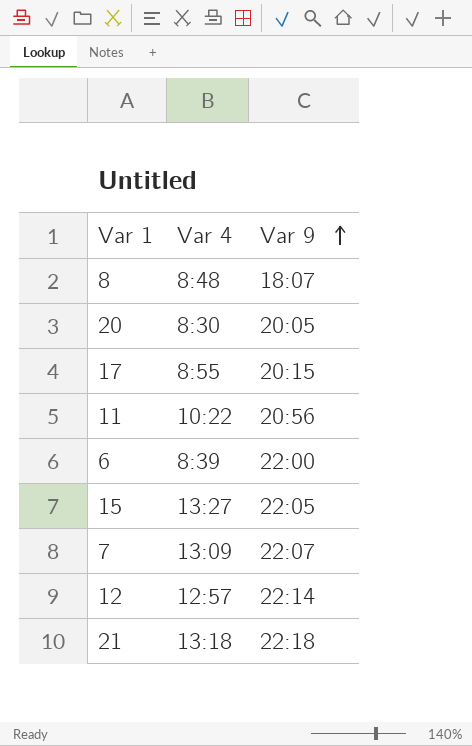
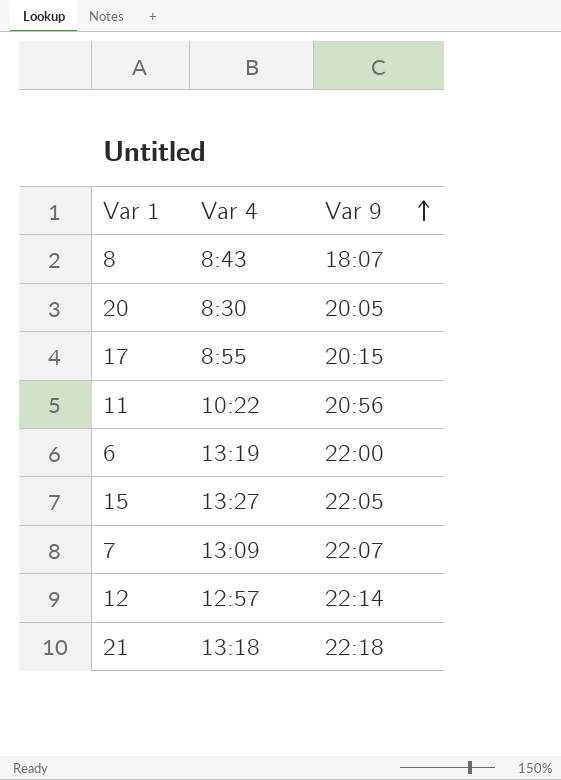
8 | Var 4: 8:48 -> 8:43
6 | Var 4: 8:39 -> 13:19

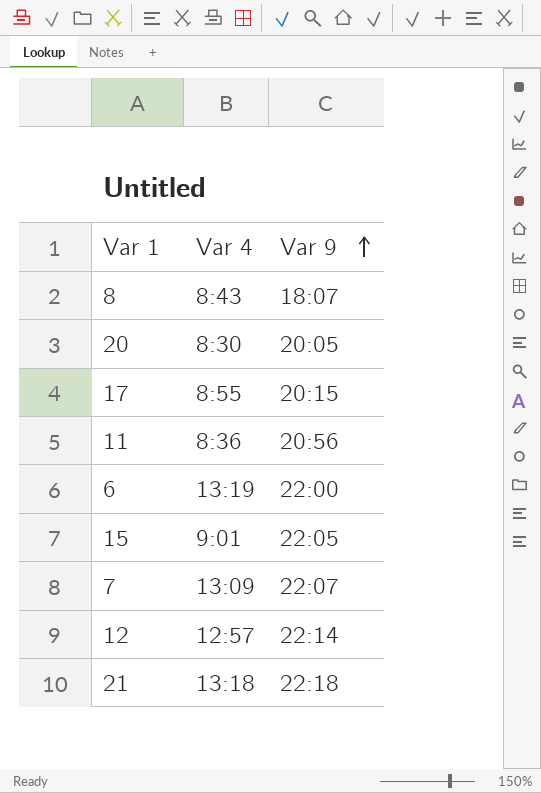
11 | Var 4: 10:22 -> 8:36
15 | Var 4: 13:27 -> 9:01

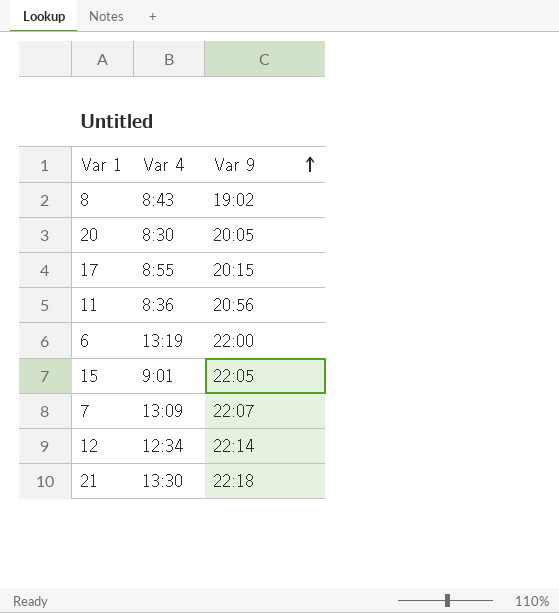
8 | Var 9: 18:07 -> 19:02
12 | Var 4: 12:57 -> 12:34
21 | Var 4: 13:18 -> 13:30

